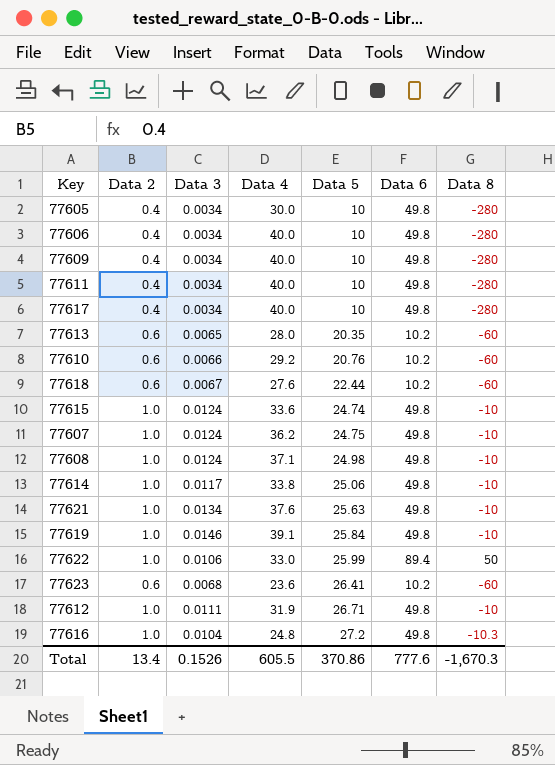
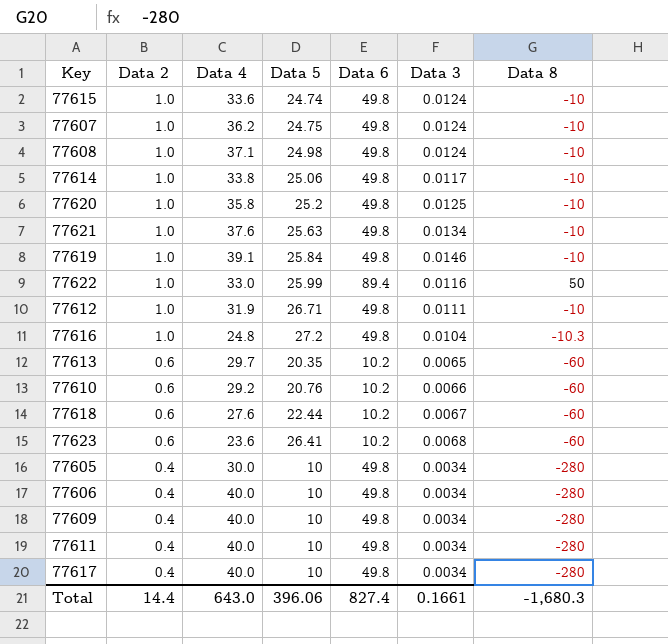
row order: Data 5 ascending -> Data 2 descending
column Data 3 | position: 3 -> 6
row 77620: none -> 1.0 | 35.8 | 25.2 | 49.8 | 0.0125 | -10
77622 | Data 3: 0.0106 -> 0.0116
77613 | Data 4: 28.0 -> 29.7
Total | Data 2: 13.4 -> 14.4
Total | Data 4: 605.5 -> 643.0
Total | Data 5: 370.86 -> 396.06
Total | Data 6: 777.6 -> 827.4
Total | Data 3: 0.1526 -> 0.1661
Total | Data 8: -1,670.3 -> -1,680.3

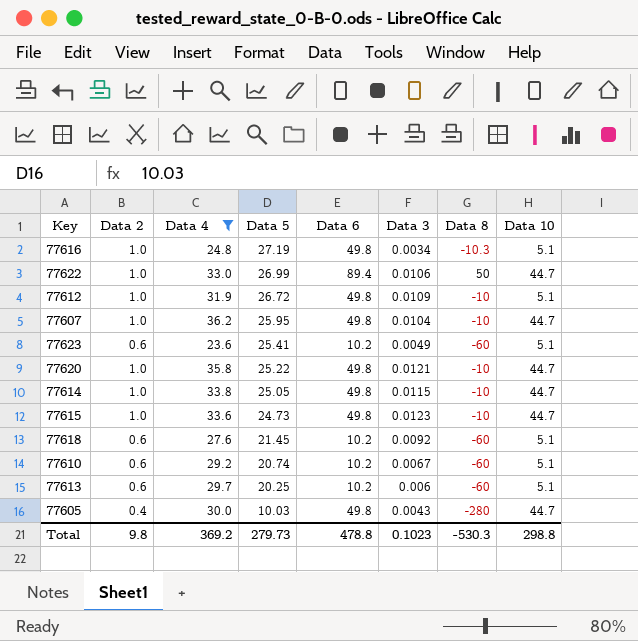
filter: none -> Data 4 <= 36.2
row order: Data 2 descending -> Data 5 descending
column Data 10 | position: none -> 8
77616 | Data 5: 27.2 -> 27.19
77616 | Data 3: 0.0104 -> 0.0034
77622 | Data 5: 25.99 -> 26.99
77622 | Data 3: 0.0116 -> 0.0106
77612 | Data 5: 26.71 -> 26.72
77612 | Data 3: 0.0111 -> 0.0109
77607 | Data 5: 24.75 -> 25.95
77607 | Data 3: 0.0124 -> 0.0104
77623 | Data 5: 26.41 -> 25.41
77623 | Data 3: 0.0068 -> 0.0049
77620 | Data 5: 25.2 -> 25.22
77620 | Data 3: 0.0125 -> 0.0121
77614 | Data 5: 25.06 -> 25.05
77614 | Data 3: 0.0117 -> 0.0115
77615 | Data 5: 24.74 -> 24.73
77615 | Data 3: 0.0124 -> 0.0123
77618 | Data 5: 22.44 -> 21.45
77618 | Data 3: 0.0067 -> 0.0092
77610 | Data 5: 20.76 -> 20.74
77610 | Data 3: 0.0066 -> 0.0067
77613 | Data 5: 20.35 -> 20.25
77613 | Data 3: 0.0065 -> 0.006
77605 | Data 5: 10 -> 10.03
77605 | Data 3: 0.0034 -> 0.0043
Total | Data 2: 14.4 -> 9.8
Total | Data 4: 643.0 -> 369.2
Total | Data 5: 396.06 -> 279.73
Total | Data 6: 827.4 -> 478.8
Total | Data 3: 0.1661 -> 0.1023
Total | Data 8: -1,680.3 -> -530.3

